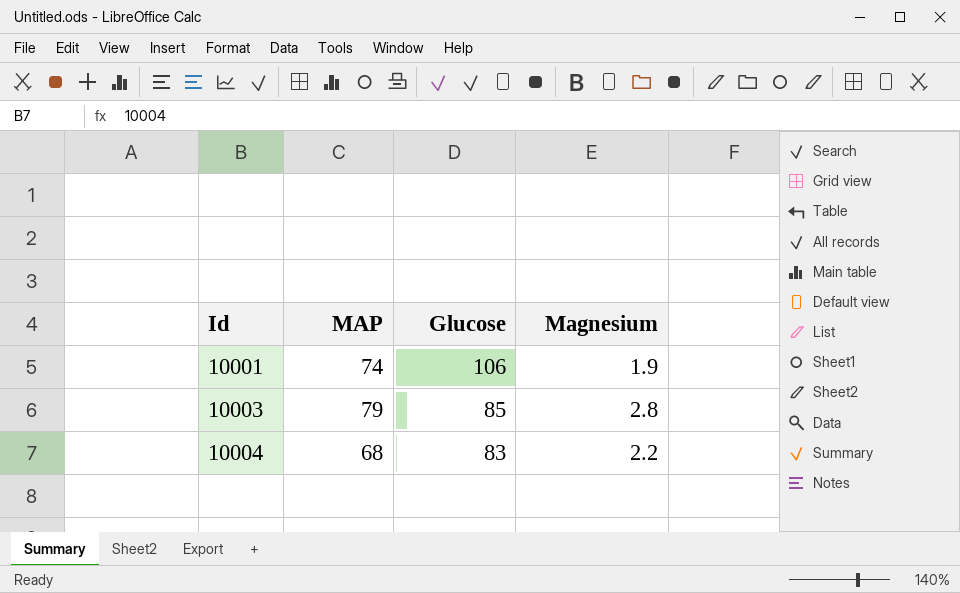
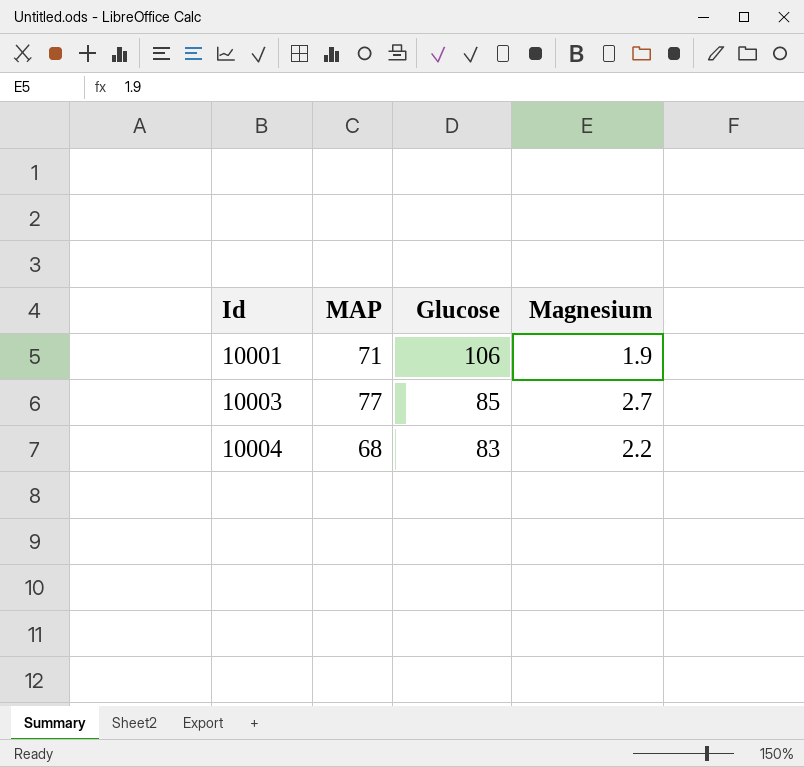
10001 | MAP: 74 -> 71
10003 | MAP: 79 -> 77
10003 | Magnesium: 2.8 -> 2.7

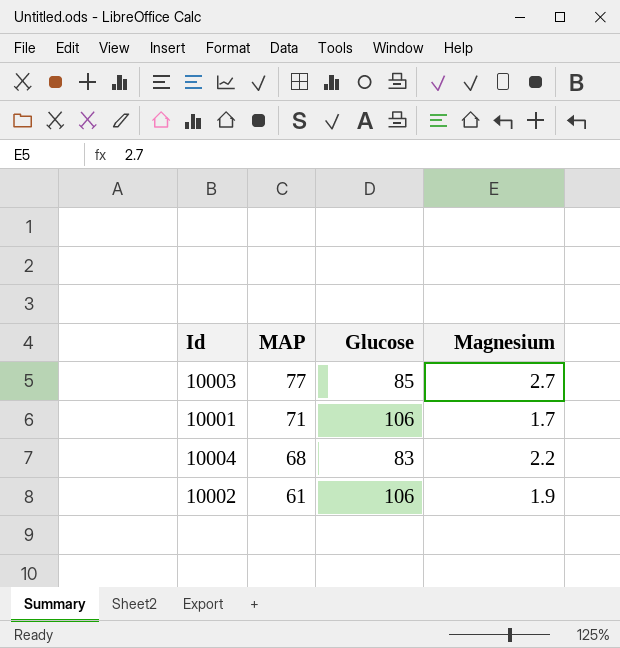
row order: Id ascending -> MAP descending
10001 | Magnesium: 1.9 -> 1.7
row 10002: none -> 61 | 106 | 1.9

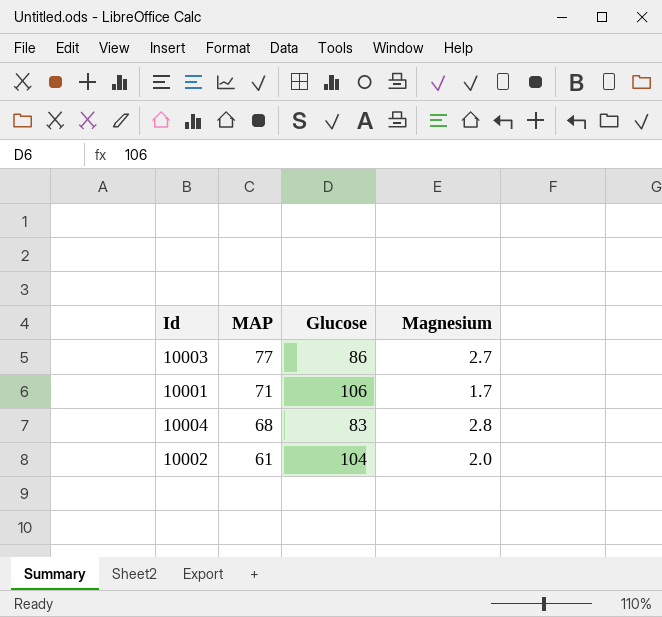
10003 | Glucose: 85 -> 86
10004 | Magnesium: 2.2 -> 2.8
10002 | Glucose: 106 -> 104
10002 | Magnesium: 1.9 -> 2.0

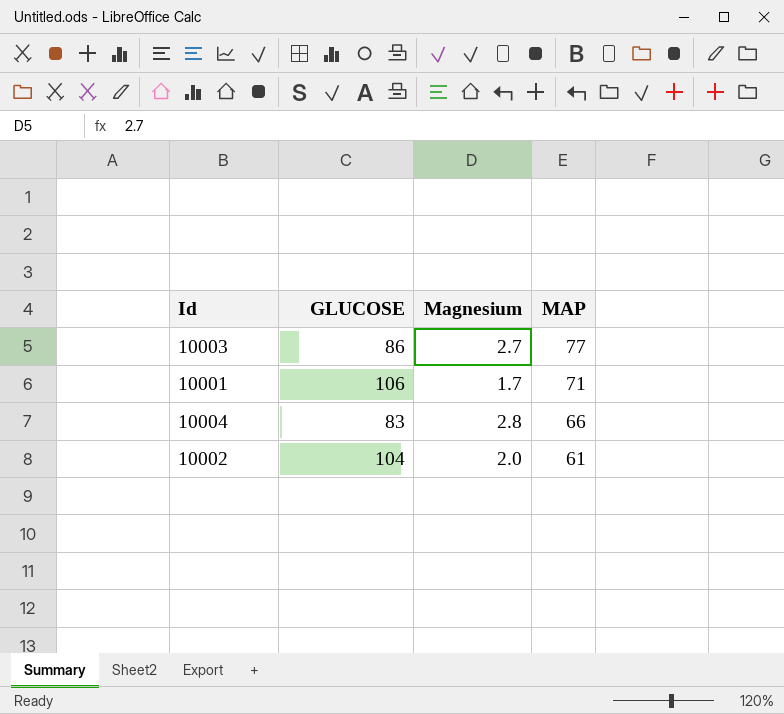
column name: Glucose -> GLUCOSE
column MAP | position: 2 -> 4
10004 | MAP: 68 -> 66

